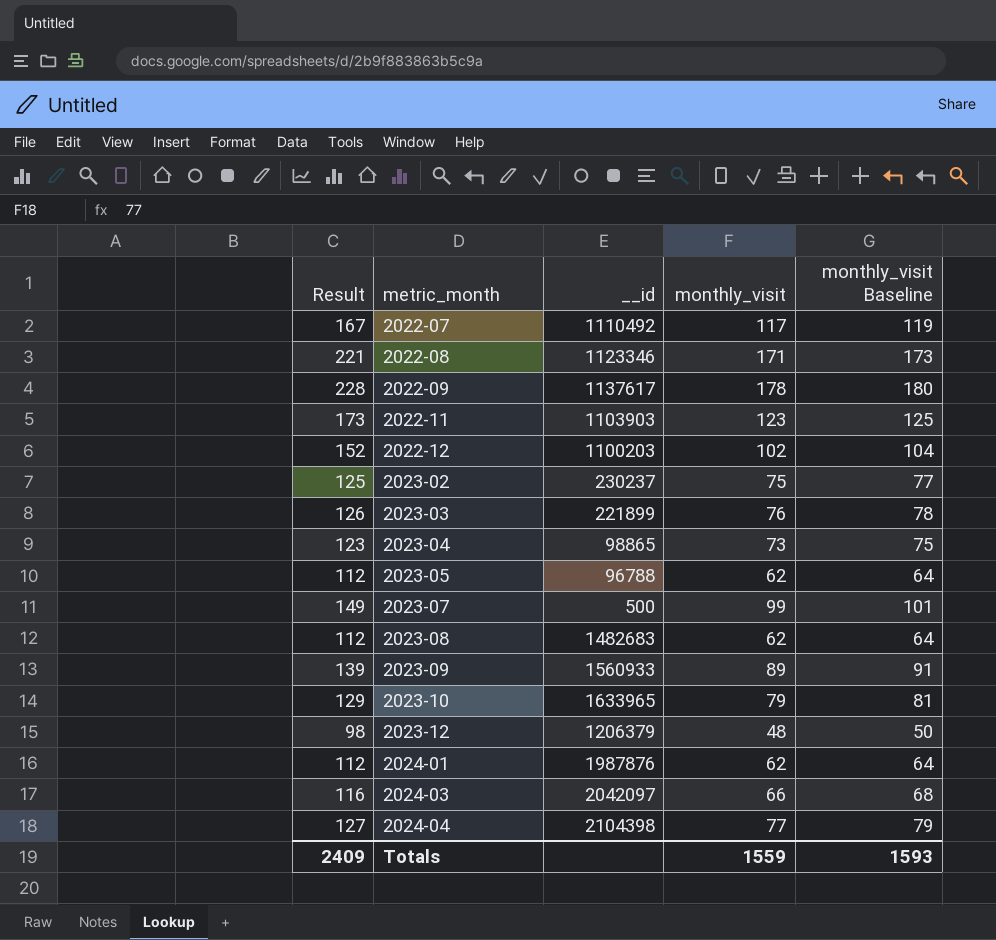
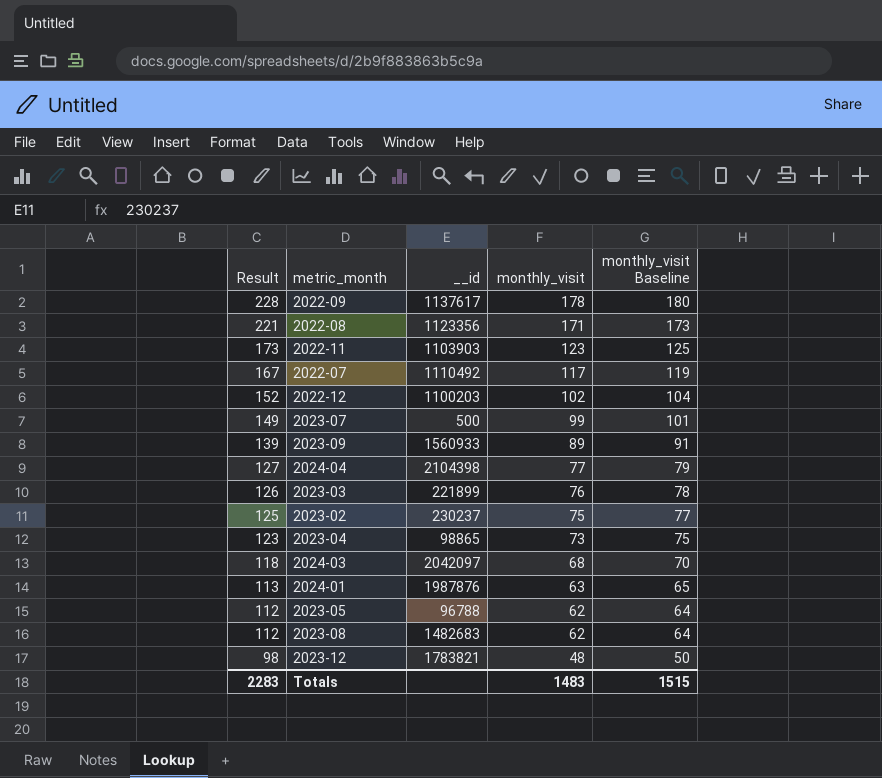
row order: metric_month ascending -> Result descending
row 2023-10: 129 | 1633965 | 79 | 81 -> none
2022-08 | __id: 1123346 -> 1123356
2024-03 | Result: 116 -> 118
2024-03 | monthly_visit: 66 -> 68
2024-03 | monthly_visit Baseline: 68 -> 70
2024-01 | Result: 112 -> 113
2024-01 | monthly_visit: 62 -> 63
2024-01 | monthly_visit Baseline: 64 -> 65
2023-12 | __id: 1206379 -> 1783821
Totals | Result: 2409 -> 2283
Totals | monthly_visit: 1559 -> 1483
Totals | monthly_visit Baseline: 1593 -> 1515

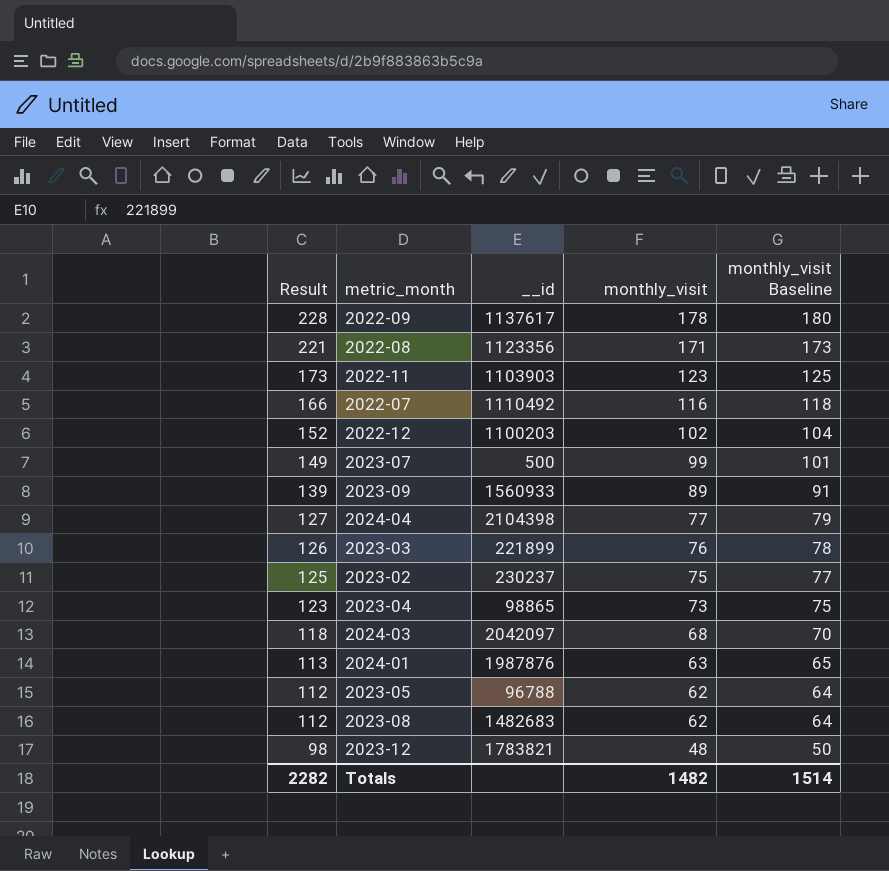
2022-07 | Result: 167 -> 166
2022-07 | monthly_visit: 117 -> 116
2022-07 | monthly_visit Baseline: 119 -> 118
Totals | Result: 2283 -> 2282
Totals | monthly_visit: 1483 -> 1482
Totals | monthly_visit Baseline: 1515 -> 1514

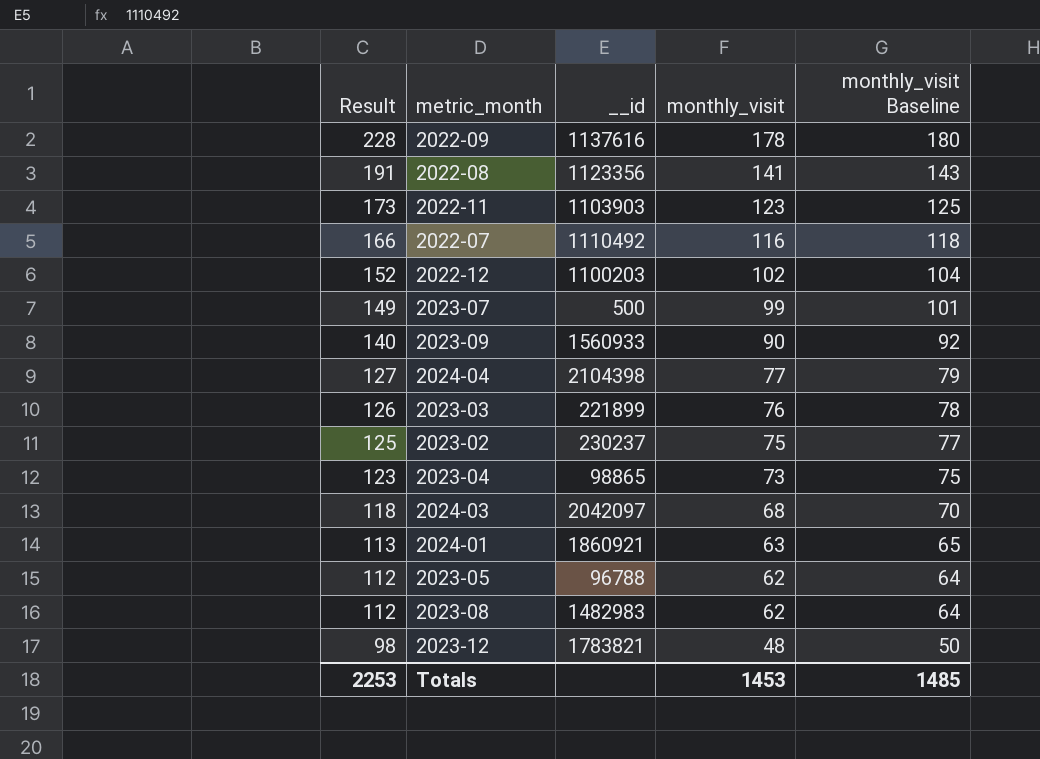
2022-09 | __id: 1137617 -> 1137616
2022-08 | Result: 221 -> 191
2022-08 | monthly_visit: 171 -> 141
2022-08 | monthly_visit Baseline: 173 -> 143
2023-09 | Result: 139 -> 140
2023-09 | monthly_visit: 89 -> 90
2023-09 | monthly_visit Baseline: 91 -> 92
2024-01 | __id: 1987876 -> 1860921
2023-08 | __id: 1482683 -> 1482983
Totals | Result: 2282 -> 2253
Totals | monthly_visit: 1482 -> 1453
Totals | monthly_visit Baseline: 1514 -> 1485

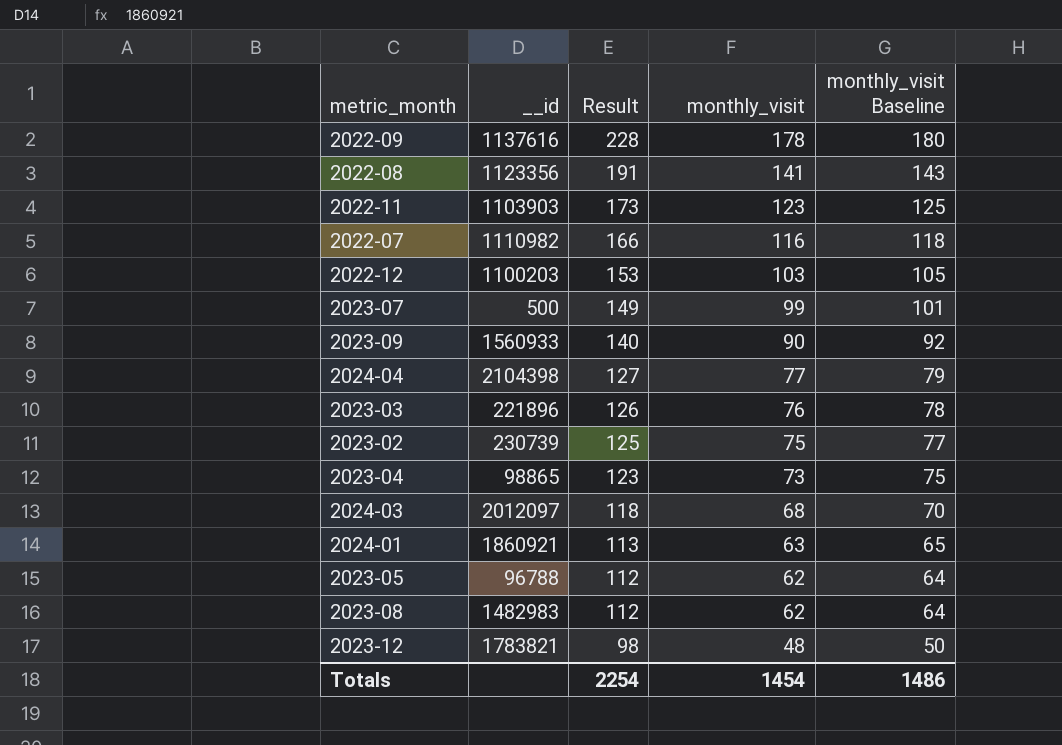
column Result | position: 1 -> 3
2022-07 | __id: 1110492 -> 1110982
2022-12 | Result: 152 -> 153
2022-12 | monthly_visit: 102 -> 103
2022-12 | monthly_visit Baseline: 104 -> 105
2023-03 | __id: 221899 -> 221896
2023-02 | __id: 230237 -> 230739
2024-03 | __id: 2042097 -> 2012097
Totals | Result: 2253 -> 2254
Totals | monthly_visit: 1453 -> 1454
Totals | monthly_visit Baseline: 1485 -> 1486

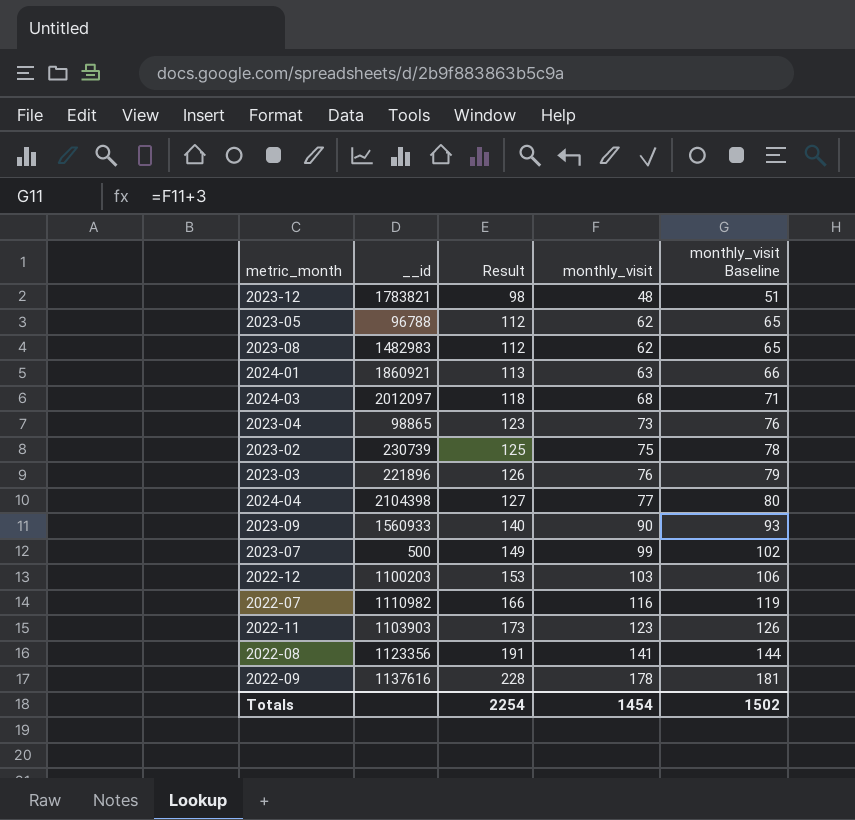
row order: Result descending -> Result ascending
column monthly_visit Baseline | formula: [monthly_visit] + 2 -> [monthly_visit] + 3
Totals | monthly_visit Baseline: 1486 -> 1502

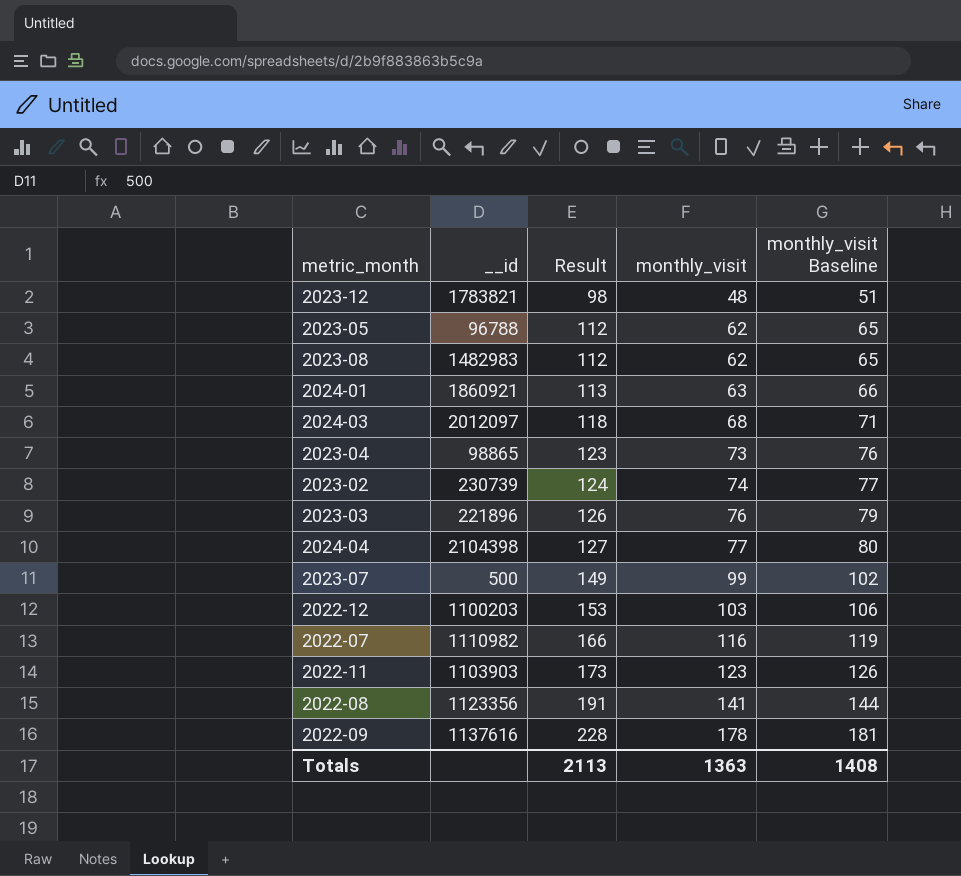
row 2023-09: 1560933 | 140 | 90 | 93 -> none
2023-02 | Result: 125 -> 124
2023-02 | monthly_visit: 75 -> 74
2023-02 | monthly_visit Baseline: 78 -> 77
Totals | Result: 2254 -> 2113
Totals | monthly_visit: 1454 -> 1363
Totals | monthly_visit Baseline: 1502 -> 1408

